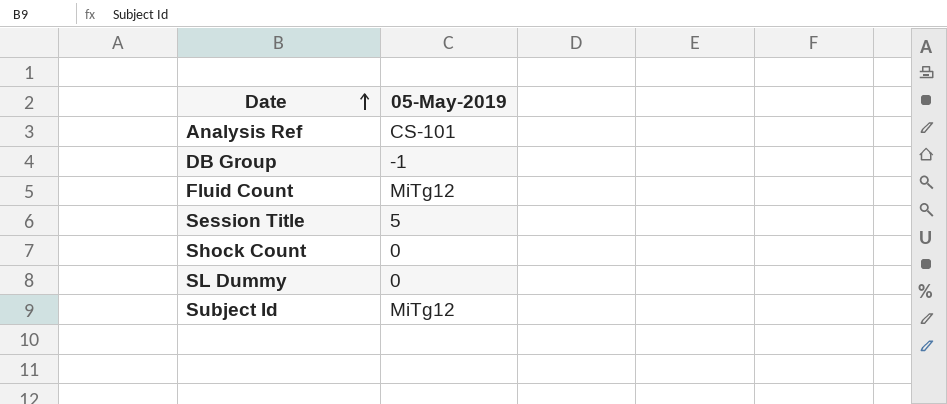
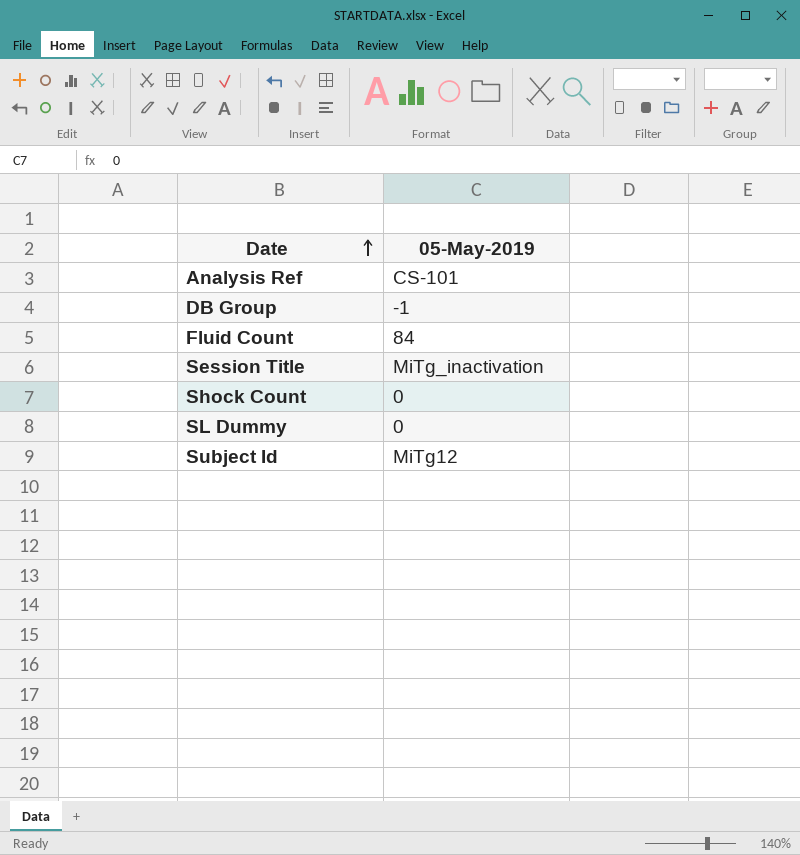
Fluid Count | 05-May-2019: MiTg12 -> 84
Session Title | 05-May-2019: 5 -> MiTg_inactivation

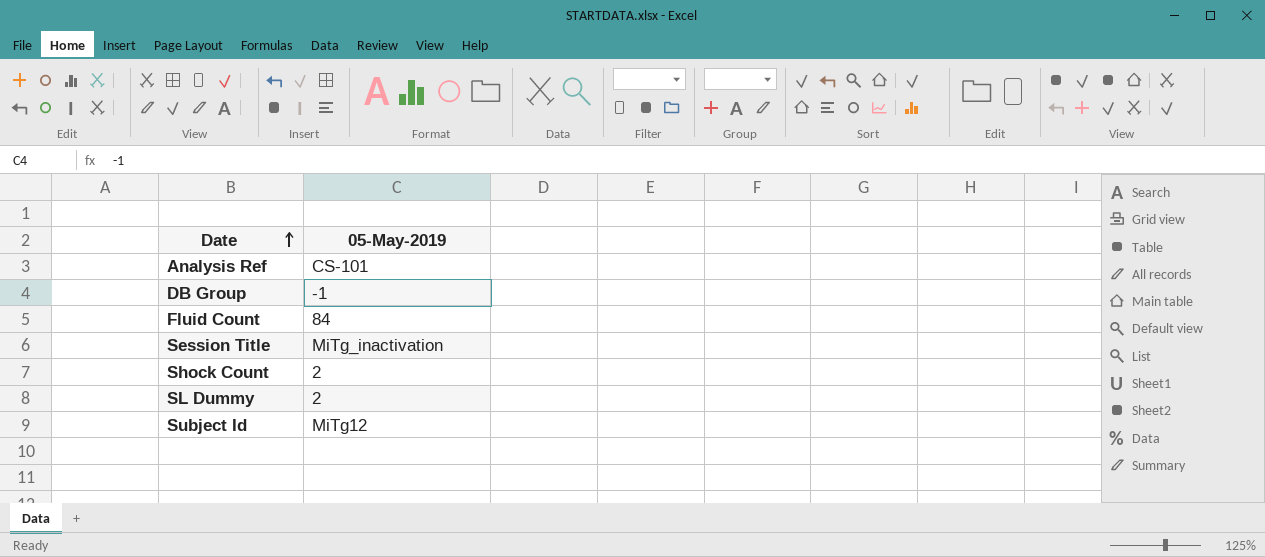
Shock Count | 05-May-2019: 0 -> 2
SL Dummy | 05-May-2019: 0 -> 2

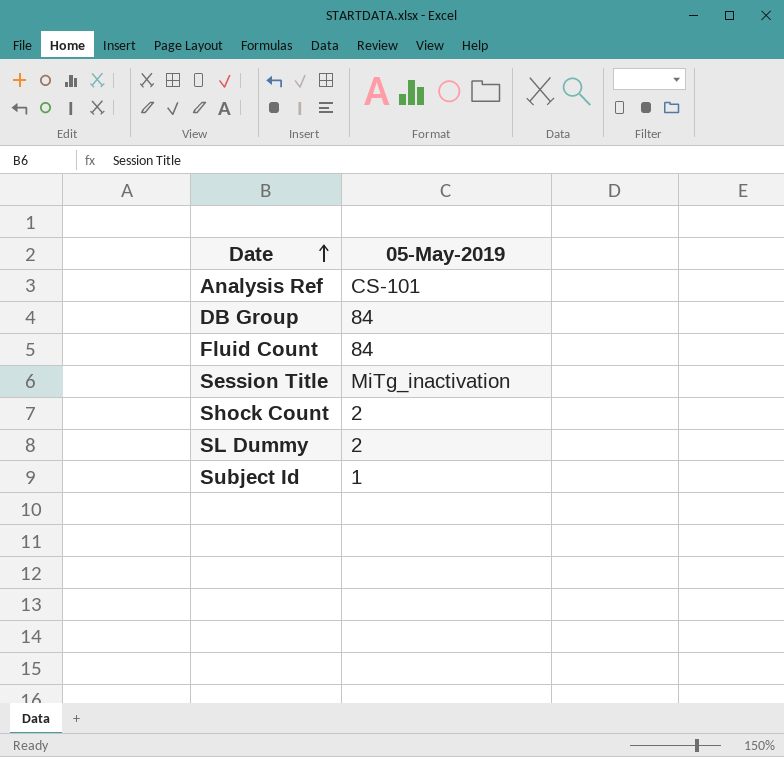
DB Group | 05-May-2019: -1 -> 84
Subject Id | 05-May-2019: MiTg12 -> 1

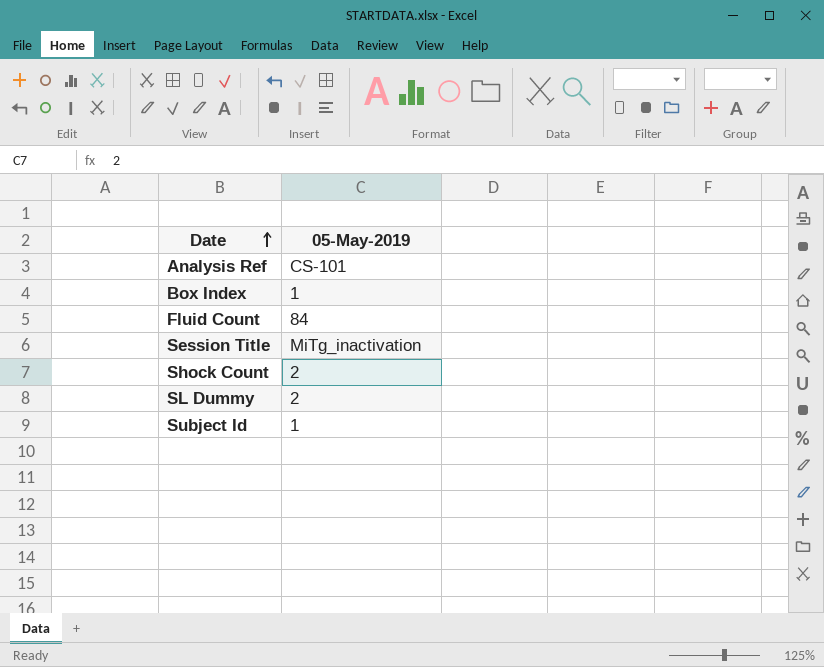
row DB Group: 84 -> none
row Box Index: none -> 1

